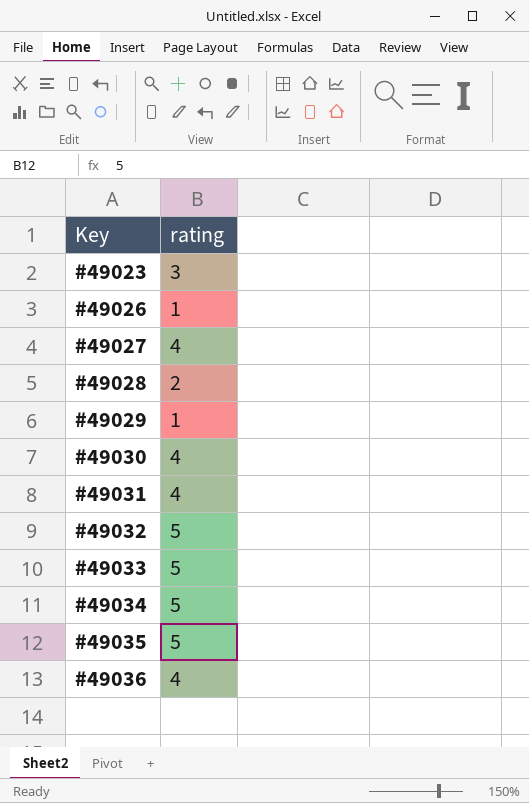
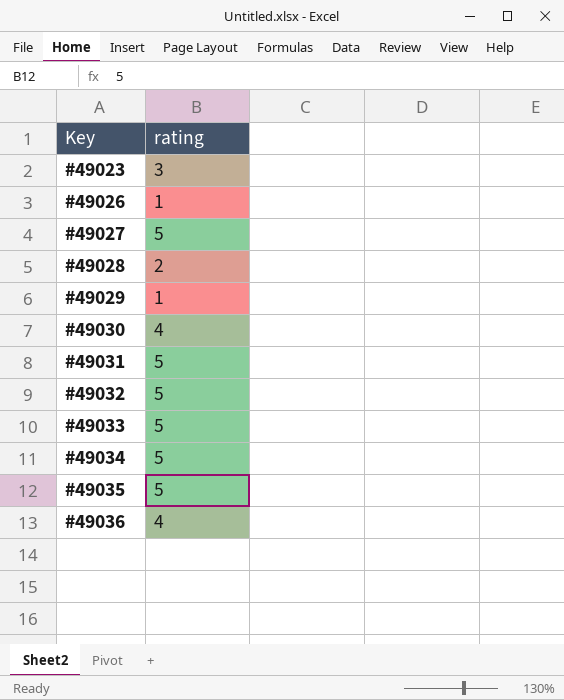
#49027 | rating: 4 -> 5
#49031 | rating: 4 -> 5

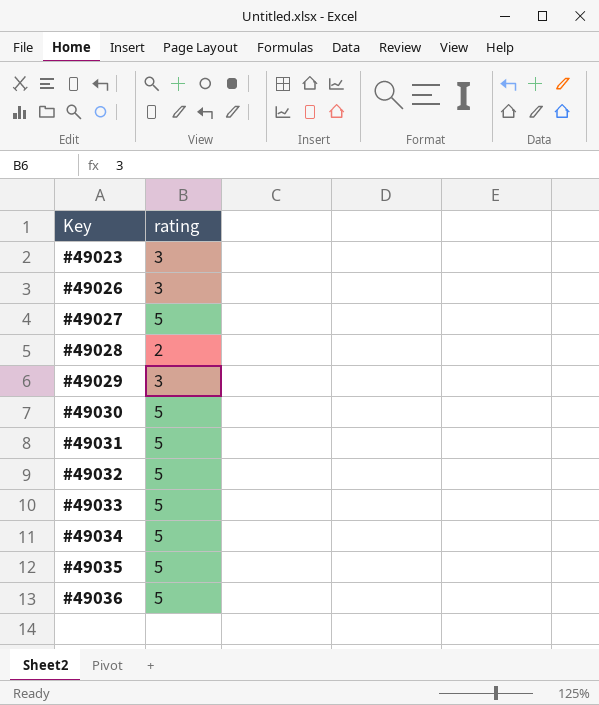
#49026 | rating: 1 -> 3
#49029 | rating: 1 -> 3
#49030 | rating: 4 -> 5
#49036 | rating: 4 -> 5

